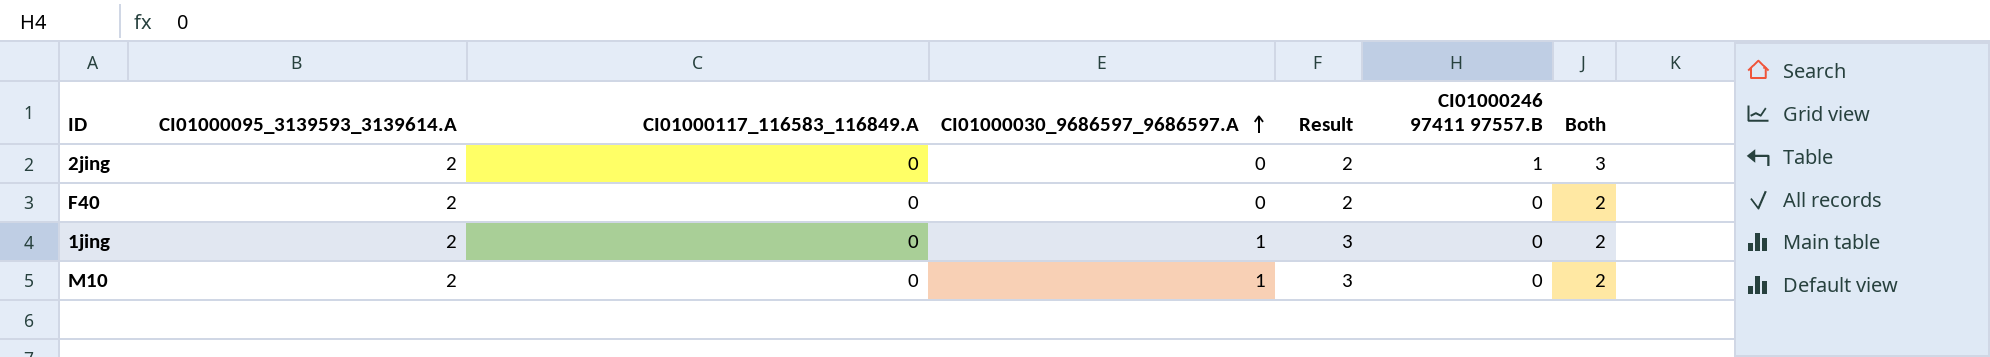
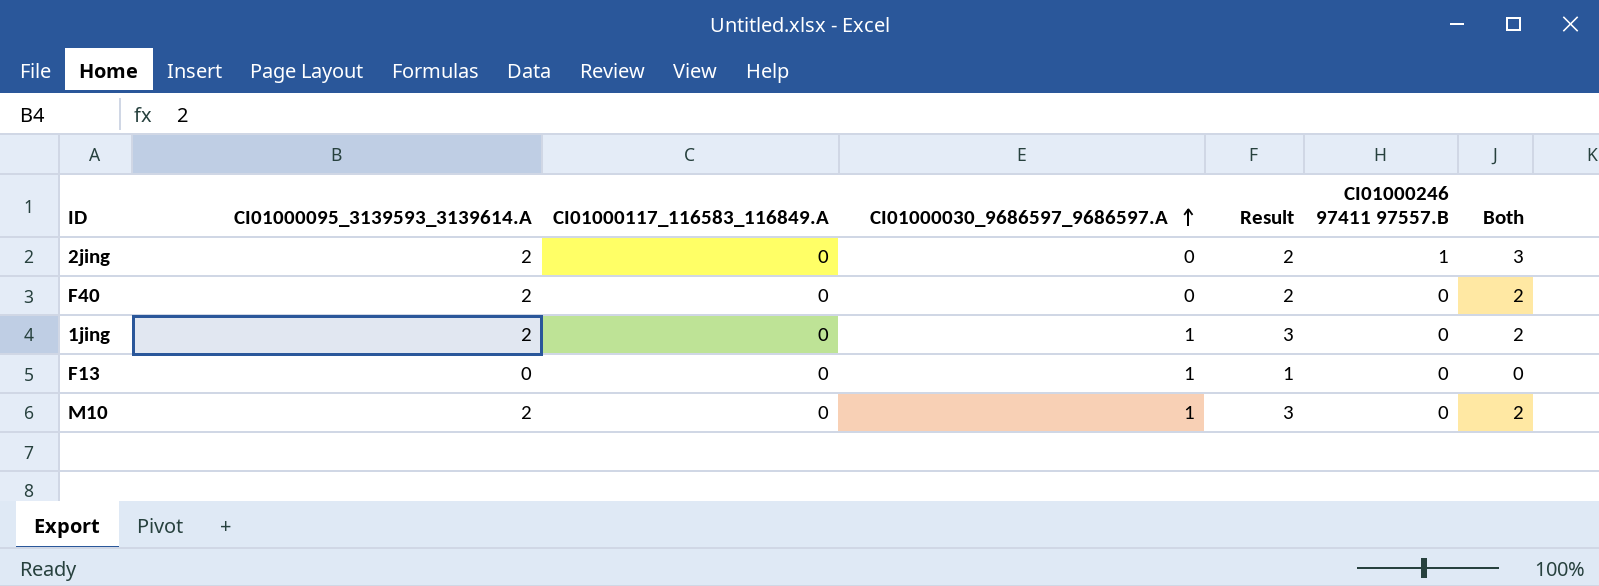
row F13: none -> 0 | 0 | 1 | 1 | 0 | 0

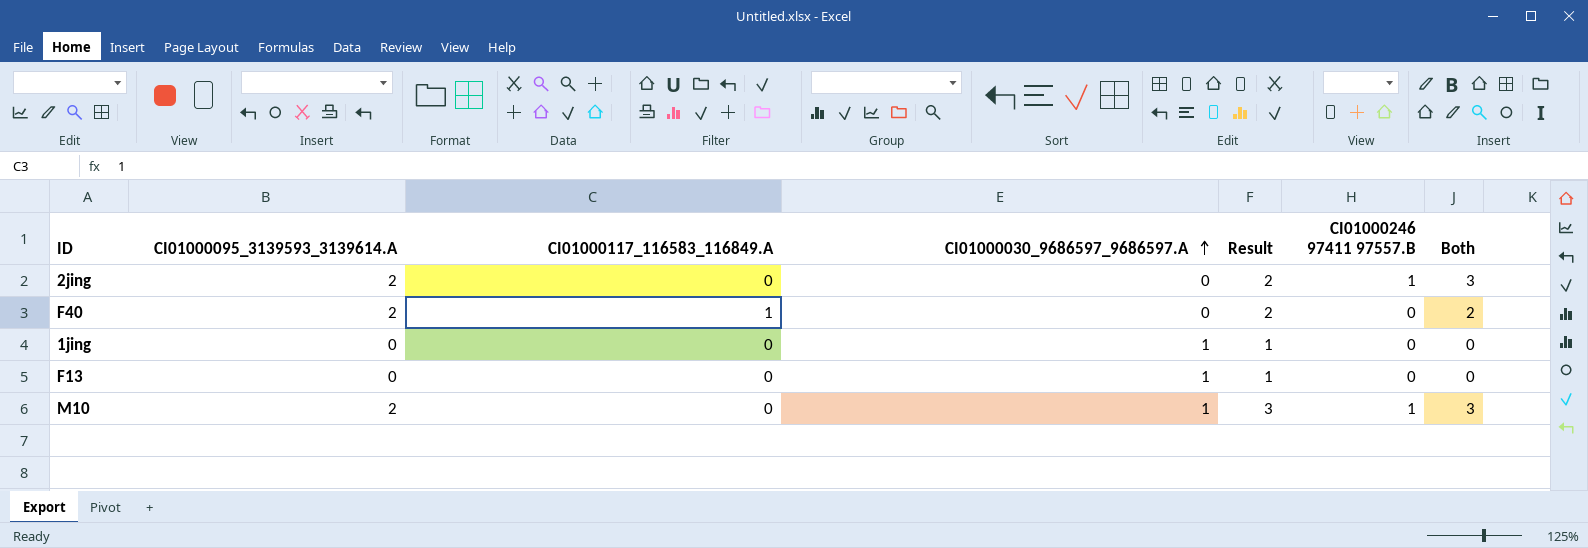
F40 | CI01000117_116583_116849.A: 0 -> 1
1jing | CI01000095_3139593_3139614.A: 2 -> 0
1jing | Result: 3 -> 1
1jing | Both: 2 -> 0
M10 | CI01000246 97411 97557.B: 0 -> 1
M10 | Both: 2 -> 3

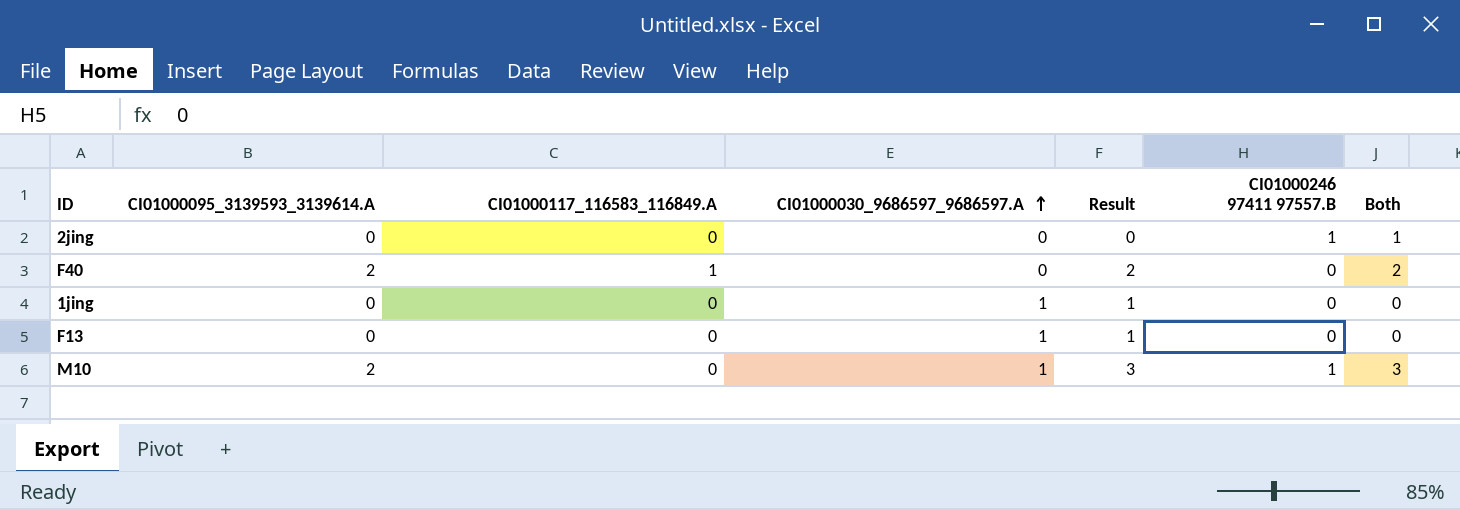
2jing | CI01000095_3139593_3139614.A: 2 -> 0
2jing | Result: 2 -> 0
2jing | Both: 3 -> 1

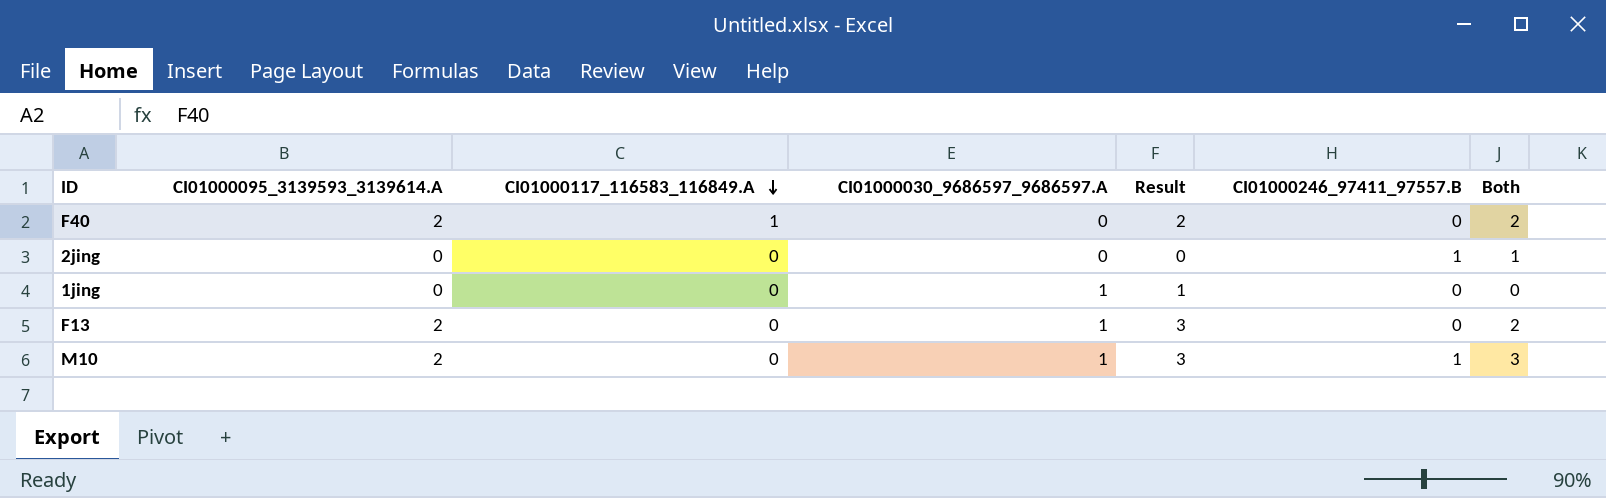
row order: CI01000030_9686597_9686597.A ascending -> CI01000117_116583_116849.A descending
column name: CI01000246 97411 97557.B -> CI01000246_97411_97557.B
F13 | CI01000095_3139593_3139614.A: 0 -> 2
F13 | Result: 1 -> 3
F13 | Both: 0 -> 2

